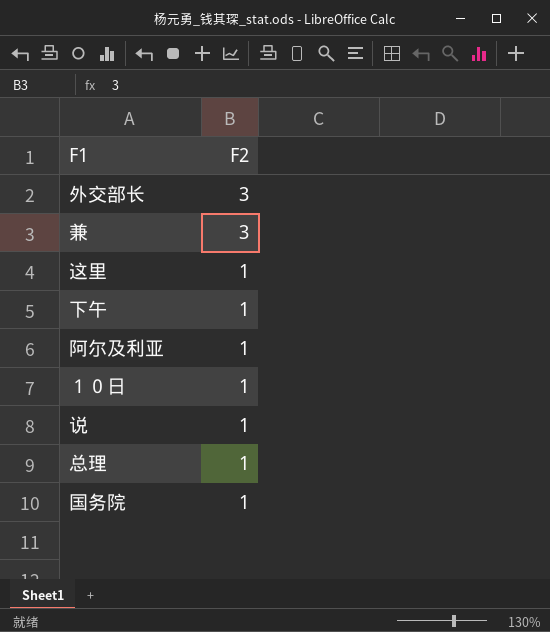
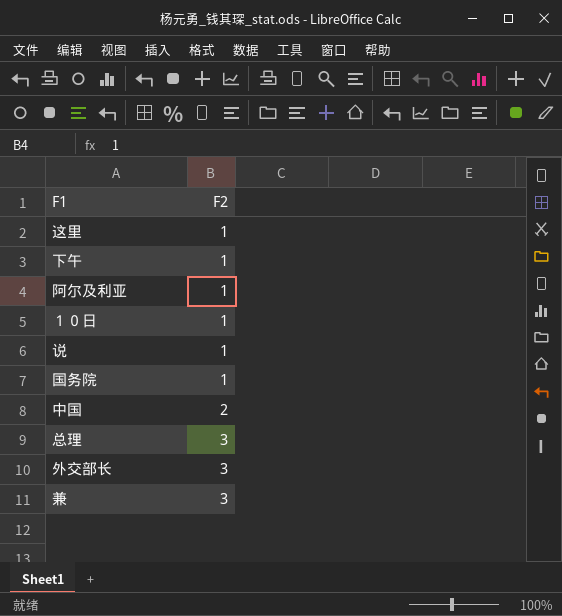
row order: F2 descending -> F2 ascending
row 中国: none -> 2
总理 | F2: 1 -> 3

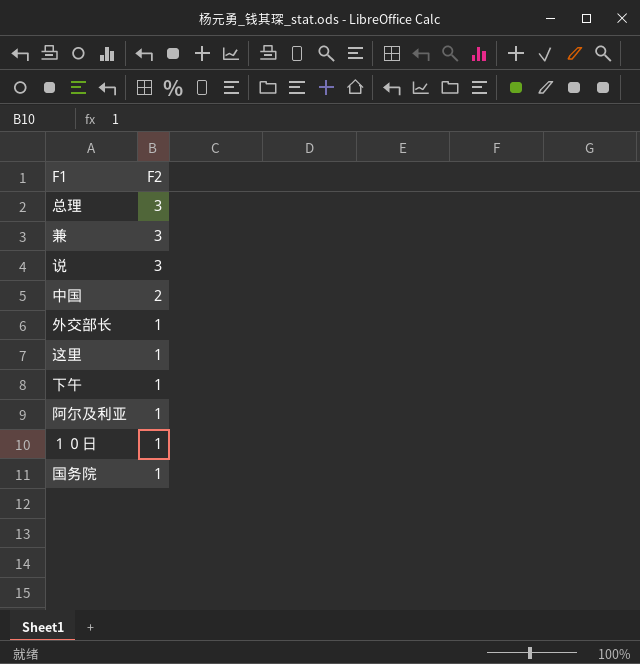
row order: F2 ascending -> F2 descending
说 | F2: 1 -> 3
外交部长 | F2: 3 -> 1

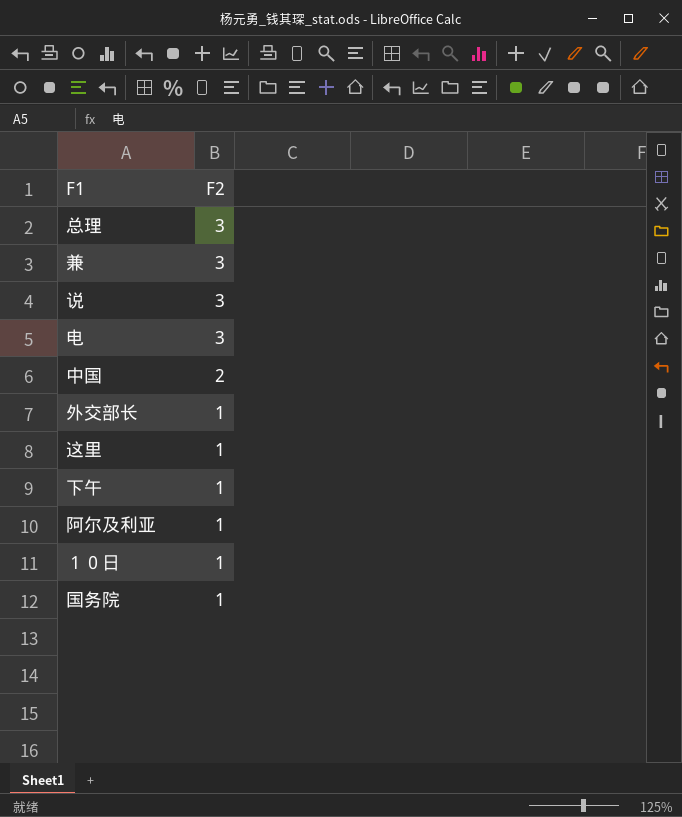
row 电: none -> 3

